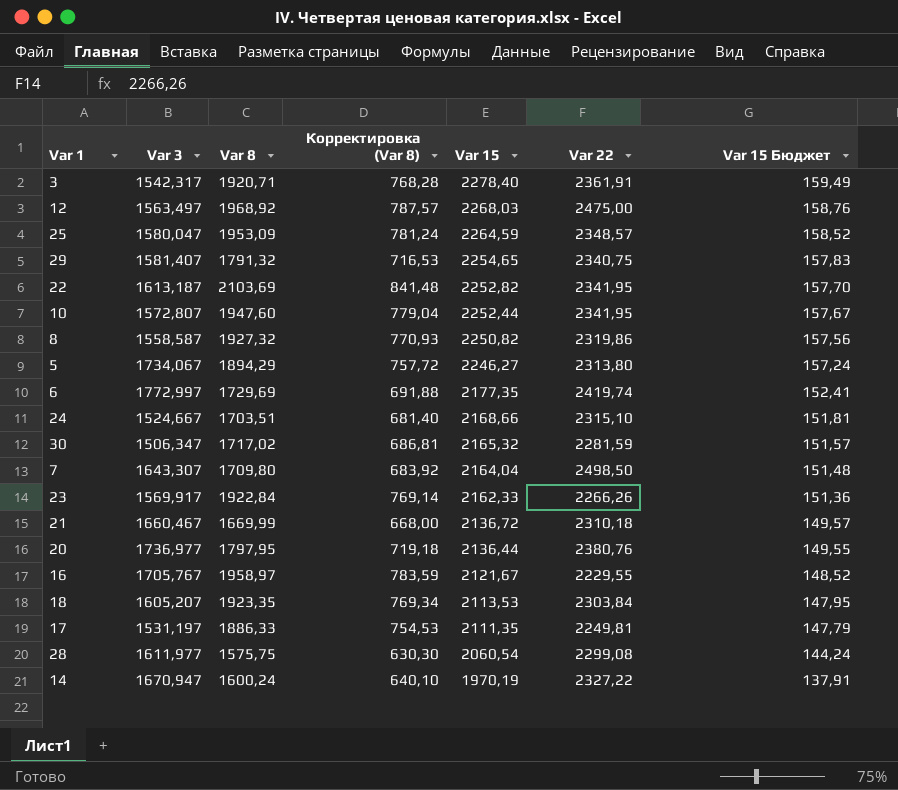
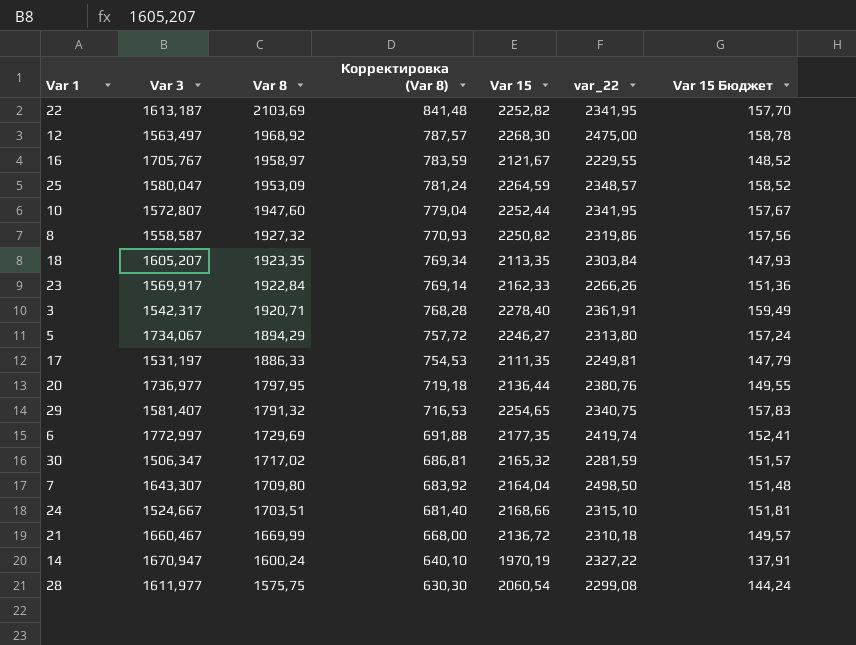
row order: Var 15 descending -> Var 8 descending
column name: Var 22 -> var_22
12 | Var 15: 2268,03 -> 2268,30
12 | Var 15 Бюджет: 158,76 -> 158,78
18 | Var 15: 2113,53 -> 2113,35
18 | Var 15 Бюджет: 147,95 -> 147,93

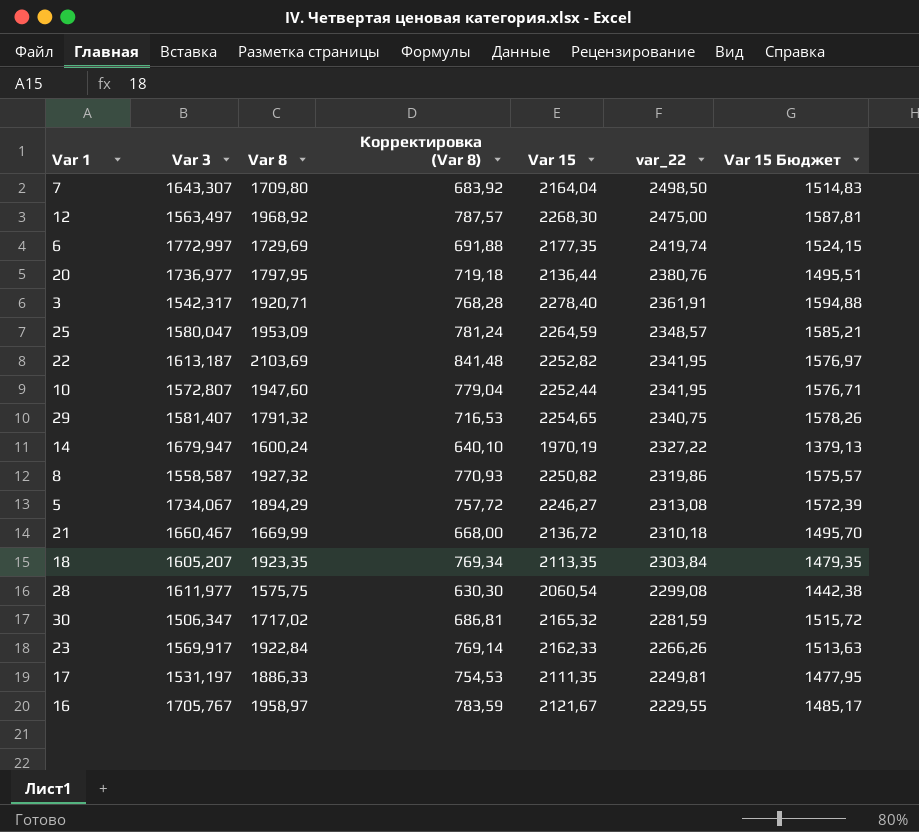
row order: Var 8 descending -> var_22 descending
column Var 15 Бюджет | formula: [Var 15] * 0,07 -> [Var 15] * 0,7
row 24: 1524,667 | 1703,51 | 681,40 | 2168,66 | 2315,10 | 151,81 -> none
14 | Var 3: 1670,947 -> 1679,947
5 | var_22: 2313,80 -> 2313,08

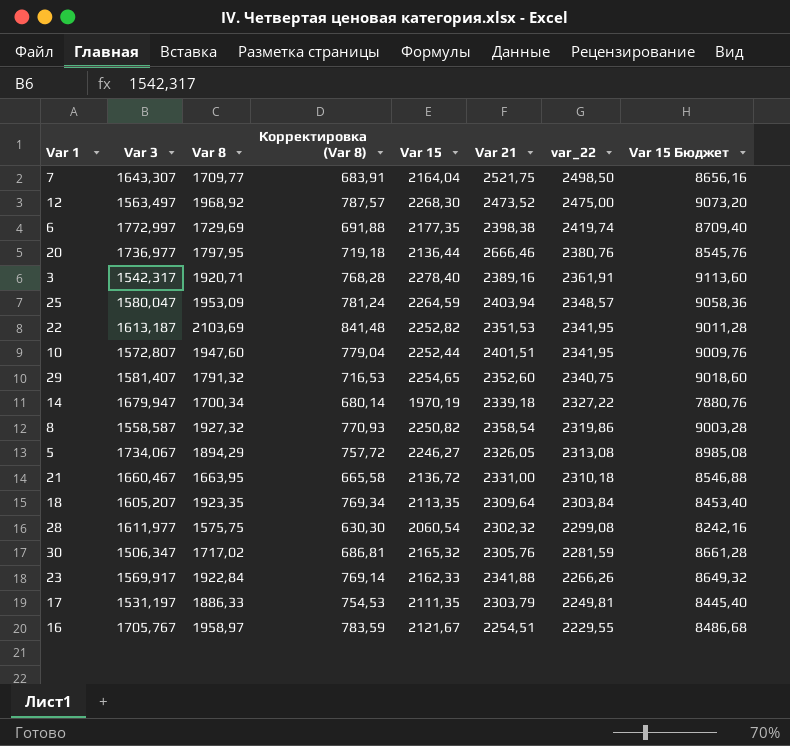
column Var 21 | position: none -> 6
column Var 15 Бюджет | formula: [Var 15] * 0,7 -> [Var 15] * 4
7 | Var 8: 1709,80 -> 1709,77
7 | Корректировка (Var 8): 683,92 -> 683,91
14 | Var 8: 1600,24 -> 1700,34
14 | Корректировка (Var 8): 640,10 -> 680,14
21 | Var 8: 1669,99 -> 1663,95
21 | Корректировка (Var 8): 668,00 -> 665,58

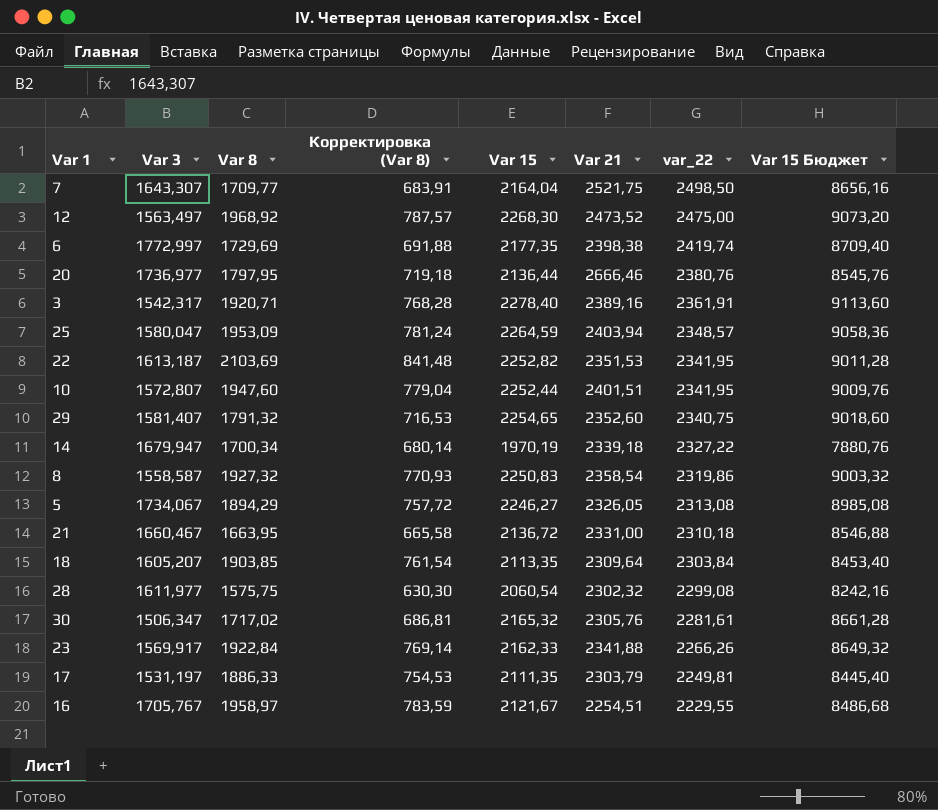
8 | Var 15: 2250,82 -> 2250,83
8 | Var 15 Бюджет: 9003,28 -> 9003,32
18 | Var 8: 1923,35 -> 1903,85
18 | Корректировка (Var 8): 769,34 -> 761,54
30 | var_22: 2281,59 -> 2281,61

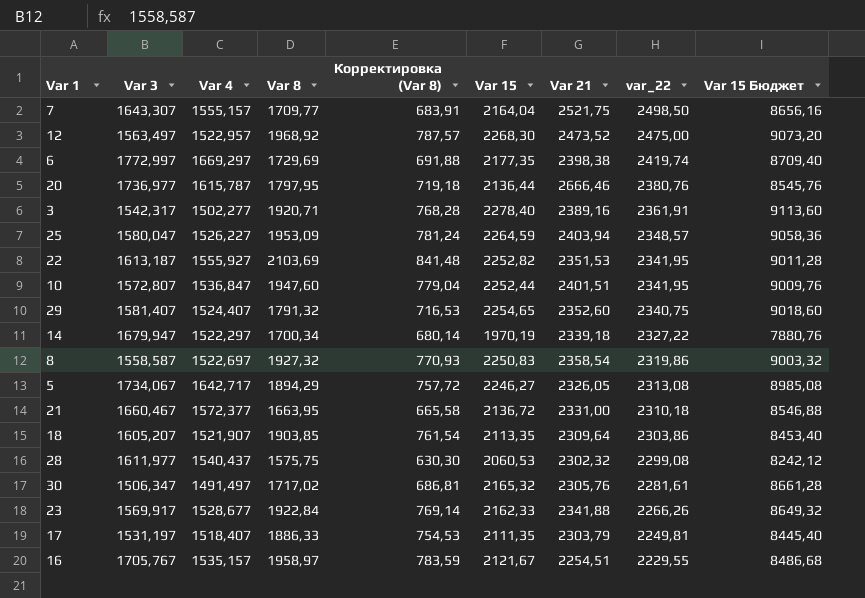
column Var 4 | position: none -> 3
18 | var_22: 2303,84 -> 2303,86
28 | Var 15: 2060,54 -> 2060,53
28 | Var 15 Бюджет: 8242,16 -> 8242,12

